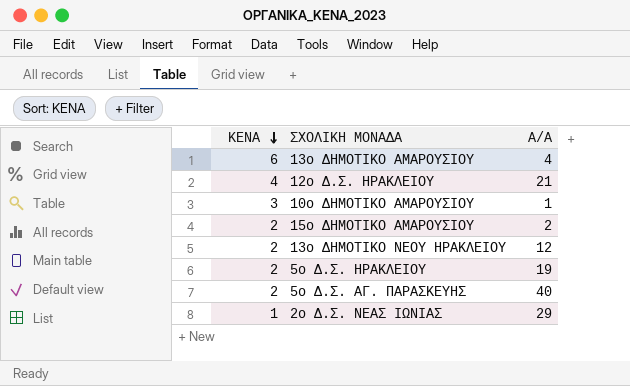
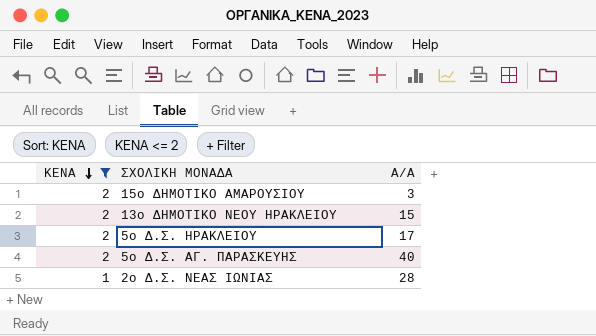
filter: none -> ΚΕΝΑ <= 2
15ο ΔΗΜΟΤΙΚΟ ΑΜΑΡΟΥΣΙΟΥ | A/A: 2 -> 3
13ο ΔΗΜΟΤΙΚΟ ΝΕΟΥ ΗΡΑΚΛΕΙΟΥ | A/A: 12 -> 15
5o Δ.Σ. ΗΡΑΚΛΕΙΟΥ | A/A: 19 -> 17
2ο Δ.Σ. ΝΕΑΣ ΙΩΝΙΑΣ | A/A: 29 -> 28

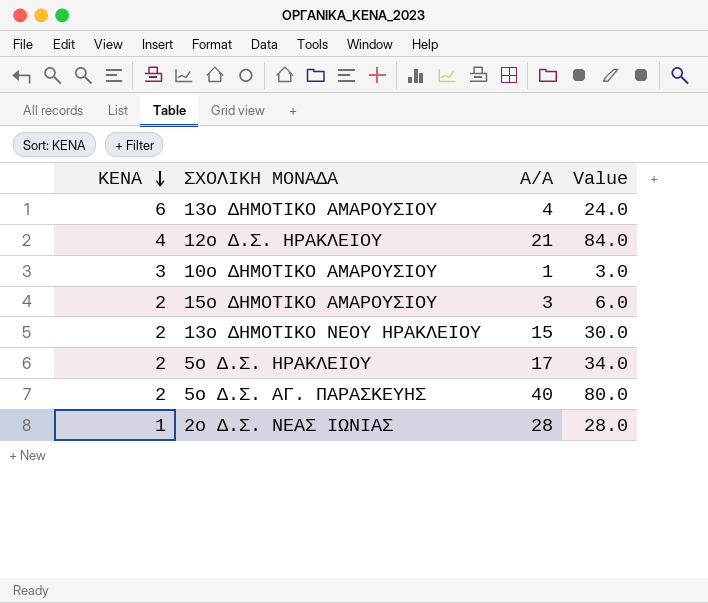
filter: ΚΕΝΑ <= 2 -> none
column Value | formula: none -> [ΚΕΝΑ] * [A/A]

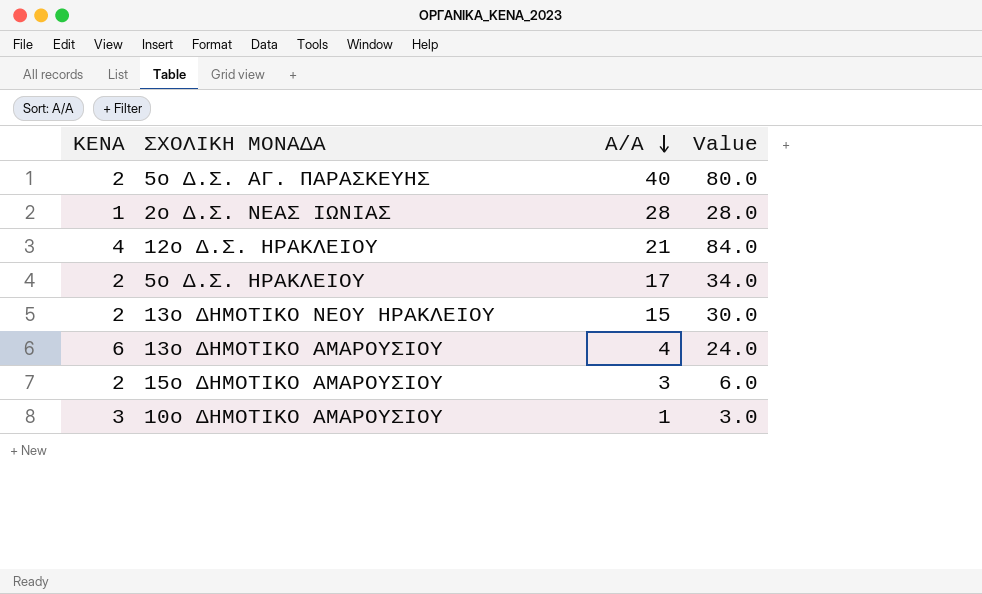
row order: ΚΕΝΑ descending -> A/A descending

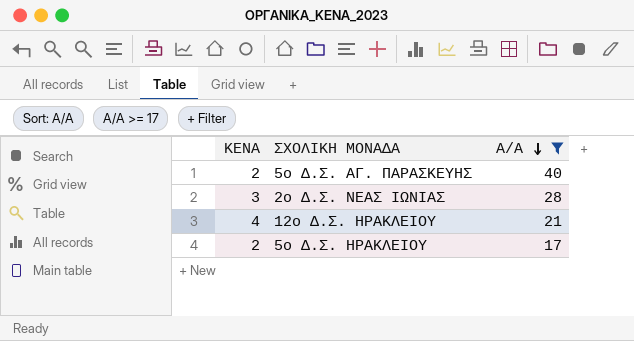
filter: none -> A/A >= 17
column Value | formula: [ΚΕΝΑ] * [A/A] -> none
2ο Δ.Σ. ΝΕΑΣ ΙΩΝΙΑΣ | ΚΕΝΑ: 1 -> 3

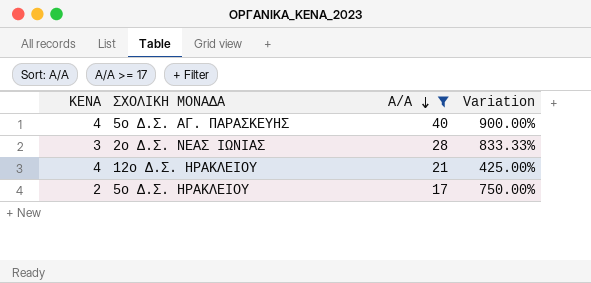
column Variation | formula: none -> ([A/A] - [ΚΕΝΑ]) / [ΚΕΝΑ]
5ο Δ.Σ. ΑΓ. ΠΑΡΑΣΚΕΥΗΣ | ΚΕΝΑ: 2 -> 4

